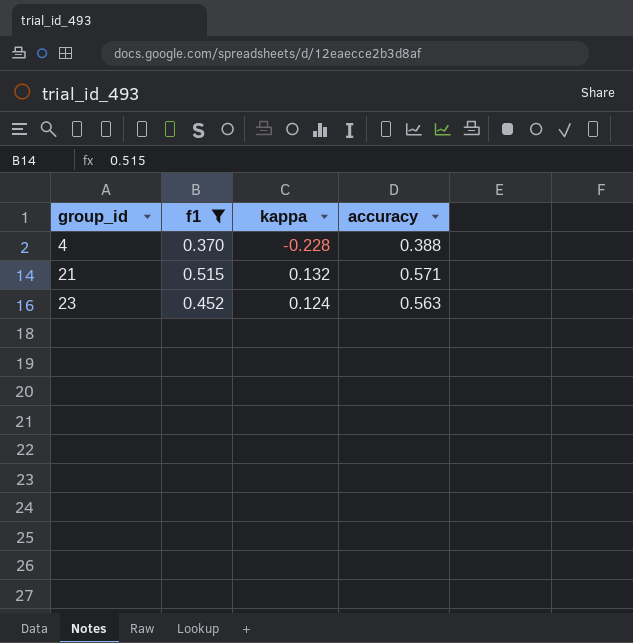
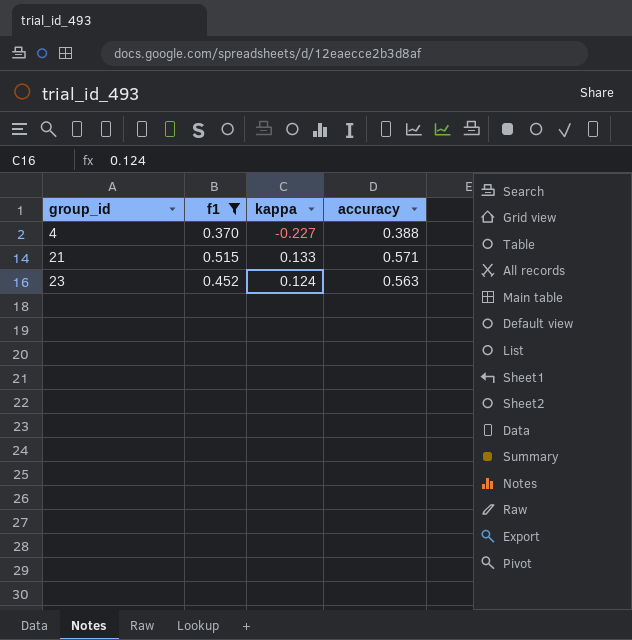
4 | kappa: -0.228 -> -0.227
21 | kappa: 0.132 -> 0.133

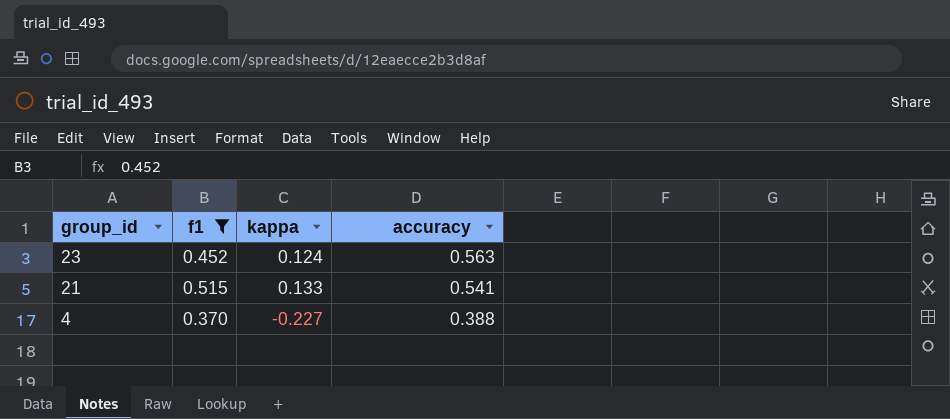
row order: group_id ascending -> group_id descending
21 | accuracy: 0.571 -> 0.541

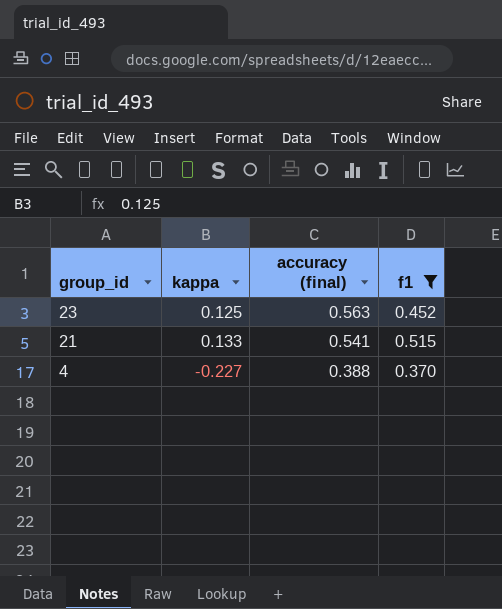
column name: accuracy -> accuracy (final)
column f1 | position: 2 -> 4
23 | kappa: 0.124 -> 0.125

